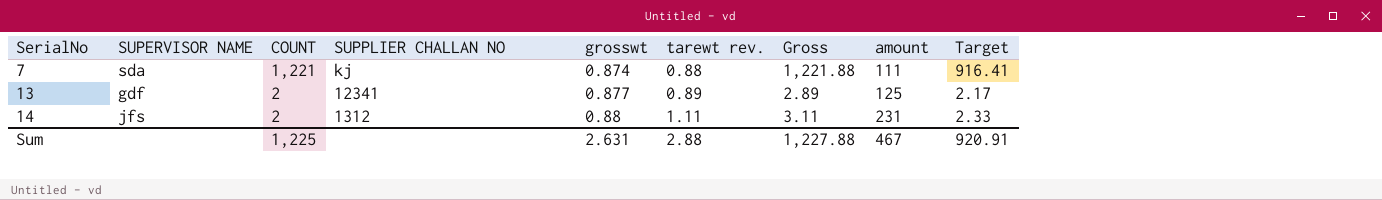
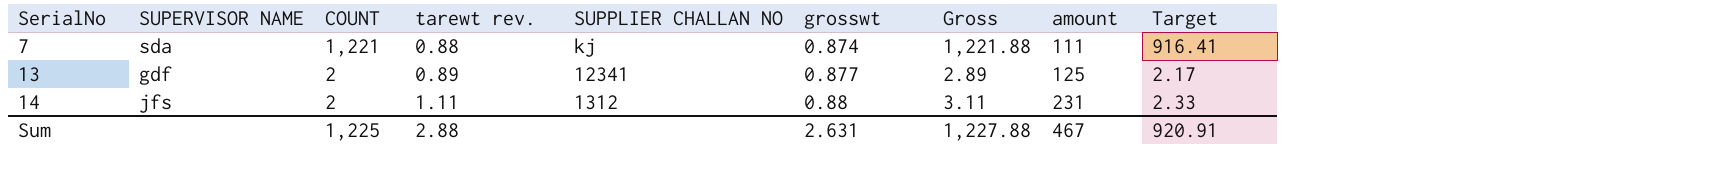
column tarewt rev. | position: 6 -> 4

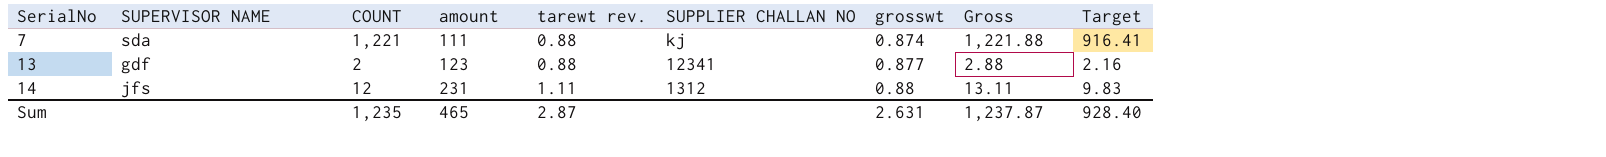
column amount | position: 8 -> 4
13 | amount: 125 -> 123
13 | tarewt rev.: 0.89 -> 0.88
13 | Gross: 2.89 -> 2.88
13 | Target: 2.17 -> 2.16
14 | COUNT: 2 -> 12
14 | Gross: 3.11 -> 13.11
14 | Target: 2.33 -> 9.83
Sum | COUNT: 1,225 -> 1,235
Sum | amount: 467 -> 465
Sum | tarewt rev.: 2.88 -> 2.87
Sum | Gross: 1,227.88 -> 1,237.87
Sum | Target: 920.91 -> 928.40

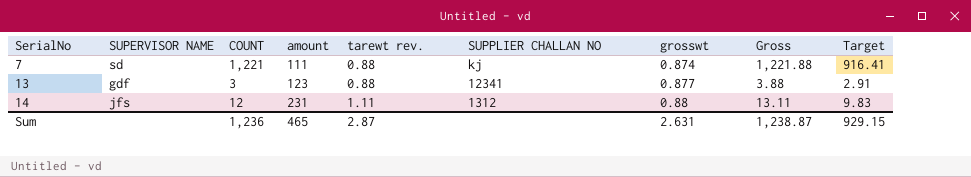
7 | SUPERVISOR NAME: sda -> sd
13 | COUNT: 2 -> 3
13 | Gross: 2.88 -> 3.88
13 | Target: 2.16 -> 2.91
Sum | COUNT: 1,235 -> 1,236
Sum | Gross: 1,237.87 -> 1,238.87
Sum | Target: 928.40 -> 929.15

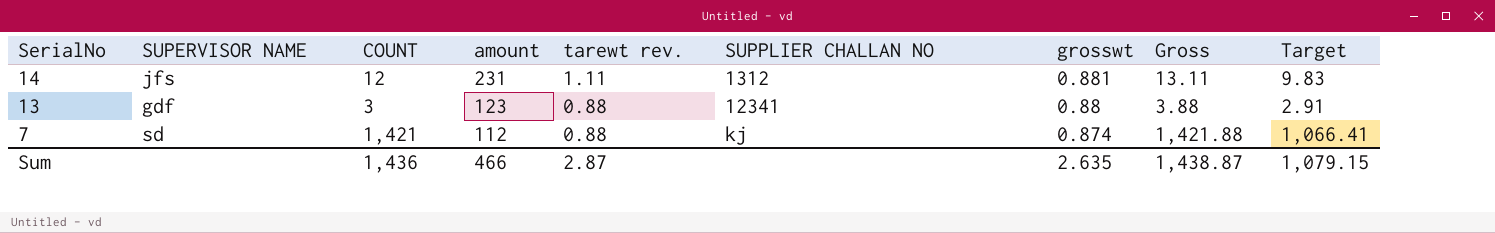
row order: SerialNo ascending -> SerialNo descending
14 | grosswt: 0.88 -> 0.881
13 | grosswt: 0.877 -> 0.88
7 | COUNT: 1,221 -> 1,421
7 | amount: 111 -> 112
7 | Gross: 1,221.88 -> 1,421.88
7 | Target: 916.41 -> 1,066.41
Sum | COUNT: 1,236 -> 1,436
Sum | amount: 465 -> 466
Sum | grosswt: 2.631 -> 2.635
Sum | Gross: 1,238.87 -> 1,438.87
Sum | Target: 929.15 -> 1,079.15

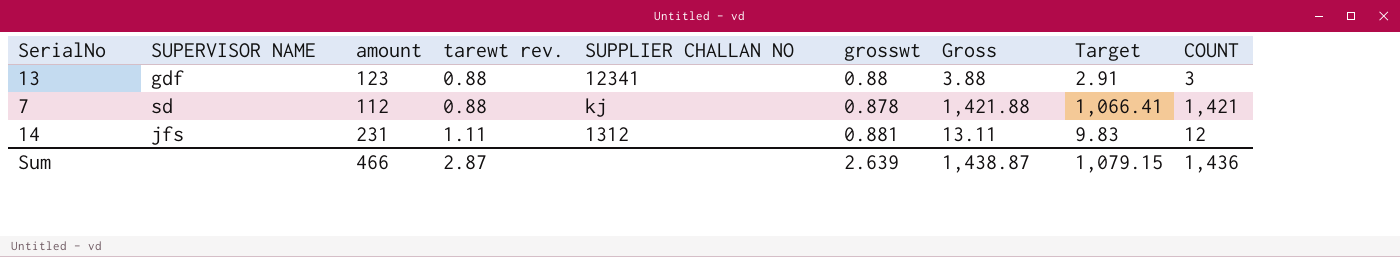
row order: SerialNo descending -> tarewt rev. ascending
column COUNT | position: 3 -> 9
7 | grosswt: 0.874 -> 0.878
Sum | grosswt: 2.635 -> 2.639

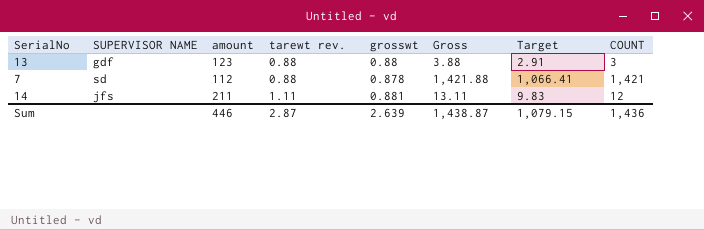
column SUPPLIER CHALLAN NO | position: 5 -> none
14 | amount: 231 -> 211
Sum | amount: 466 -> 446

